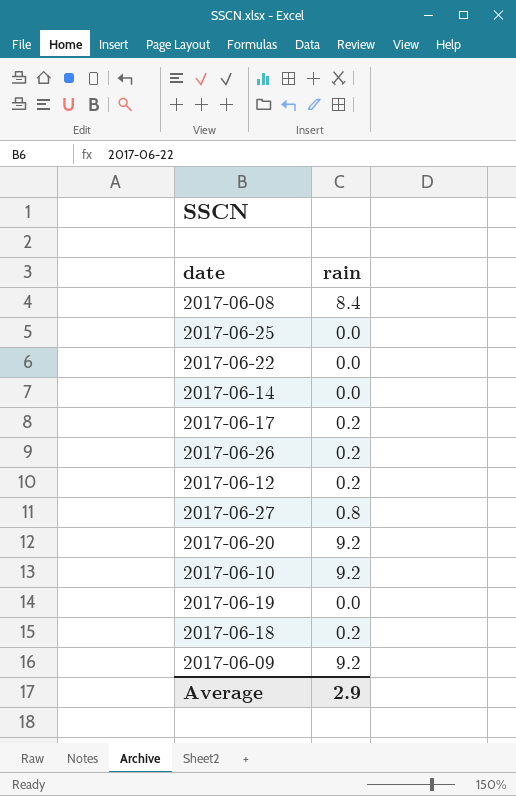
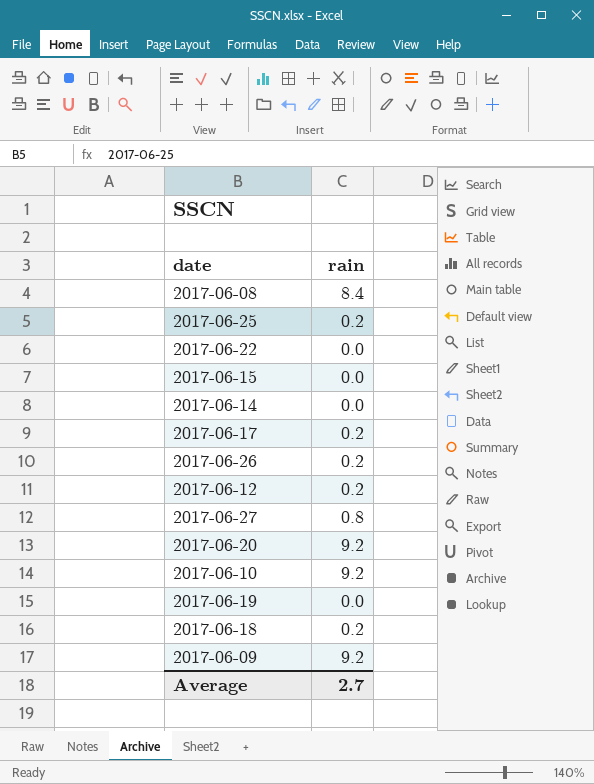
2017-06-25 | rain: 0.0 -> 0.2
row 2017-06-15: none -> 0.0
Average | rain: 2.9 -> 2.7

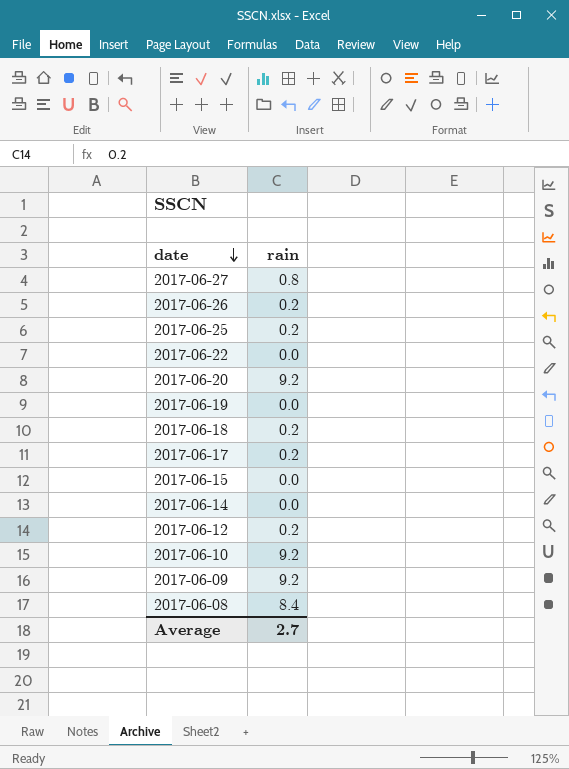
row order: none -> date descending

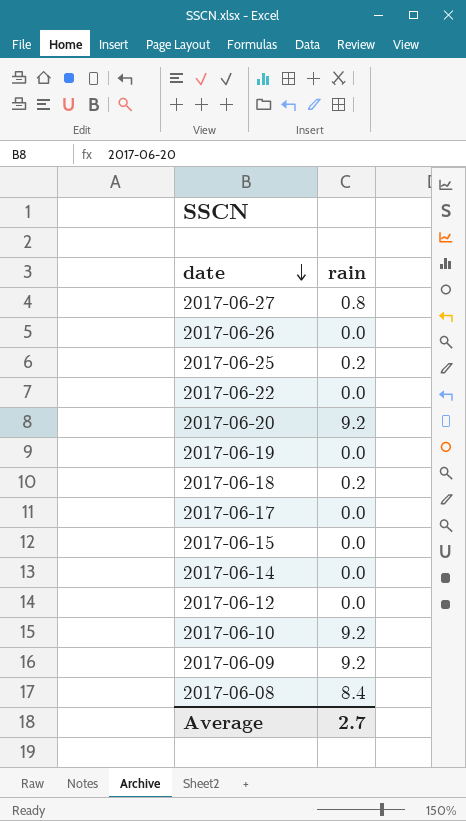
2017-06-26 | rain: 0.2 -> 0.0
2017-06-17 | rain: 0.2 -> 0.0
2017-06-12 | rain: 0.2 -> 0.0

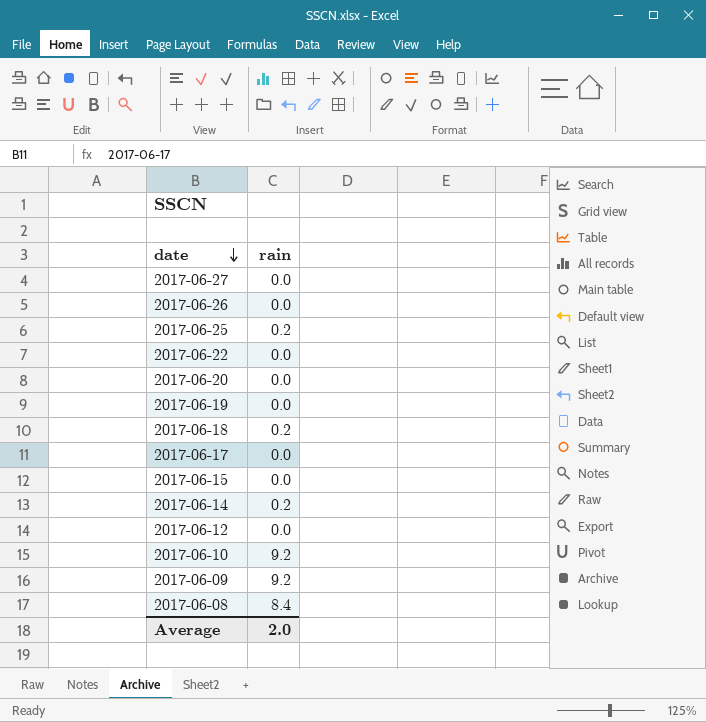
2017-06-27 | rain: 0.8 -> 0.0
2017-06-20 | rain: 9.2 -> 0.0
2017-06-14 | rain: 0.0 -> 0.2
Average | rain: 2.7 -> 2.0

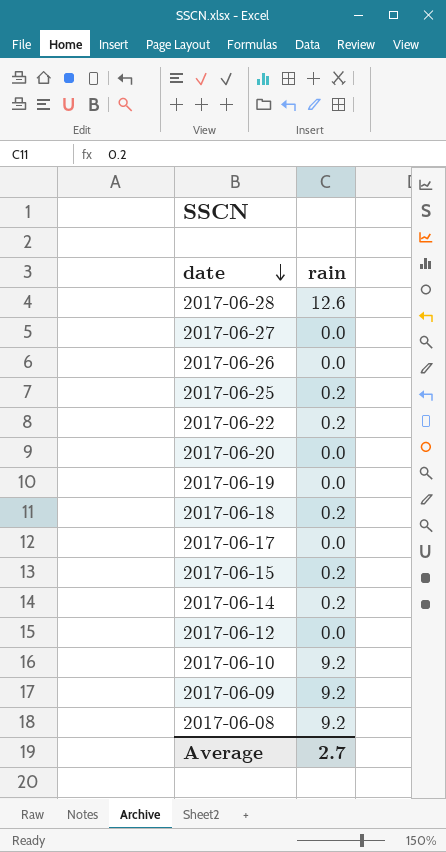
row 2017-06-28: none -> 12.6
2017-06-22 | rain: 0.0 -> 0.2
2017-06-15 | rain: 0.0 -> 0.2
2017-06-08 | rain: 8.4 -> 9.2
Average | rain: 2.0 -> 2.7

